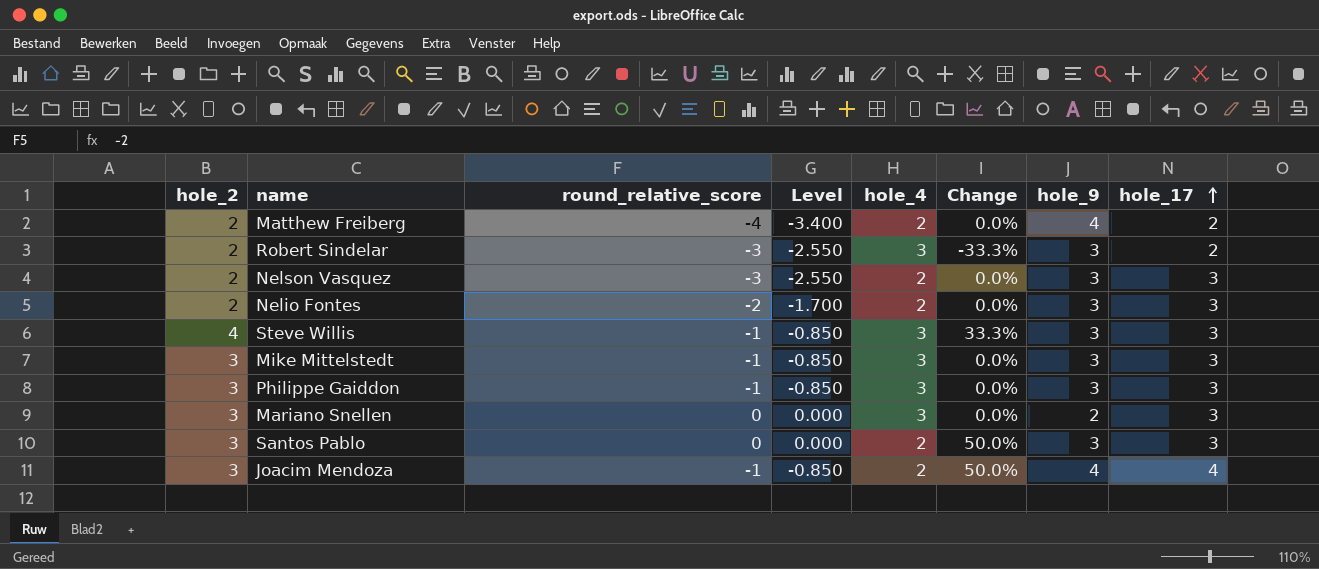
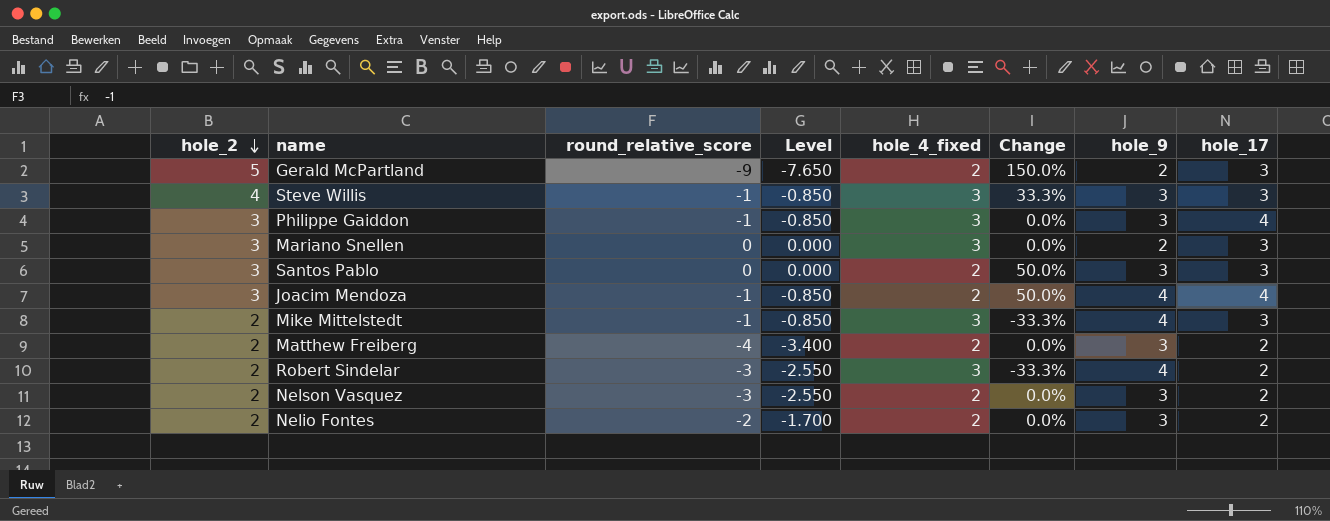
row order: hole_17 ascending -> hole_2 descending
column name: hole_4 -> hole_4_fixed
row Gerald McPartland: none -> 5 | -9 | -7.650 | 2 | 150.0% | 2 | 3
Philippe Gaiddon | hole_17: 3 -> 4
Mike Mittelstedt | hole_2: 3 -> 2
Mike Mittelstedt | Change: 0.0% -> -33.3%
Mike Mittelstedt | hole_9: 3 -> 4
Matthew Freiberg | hole_9: 4 -> 3
Robert Sindelar | hole_9: 3 -> 4
Nelson Vasquez | hole_17: 3 -> 2
Nelio Fontes | hole_17: 3 -> 2

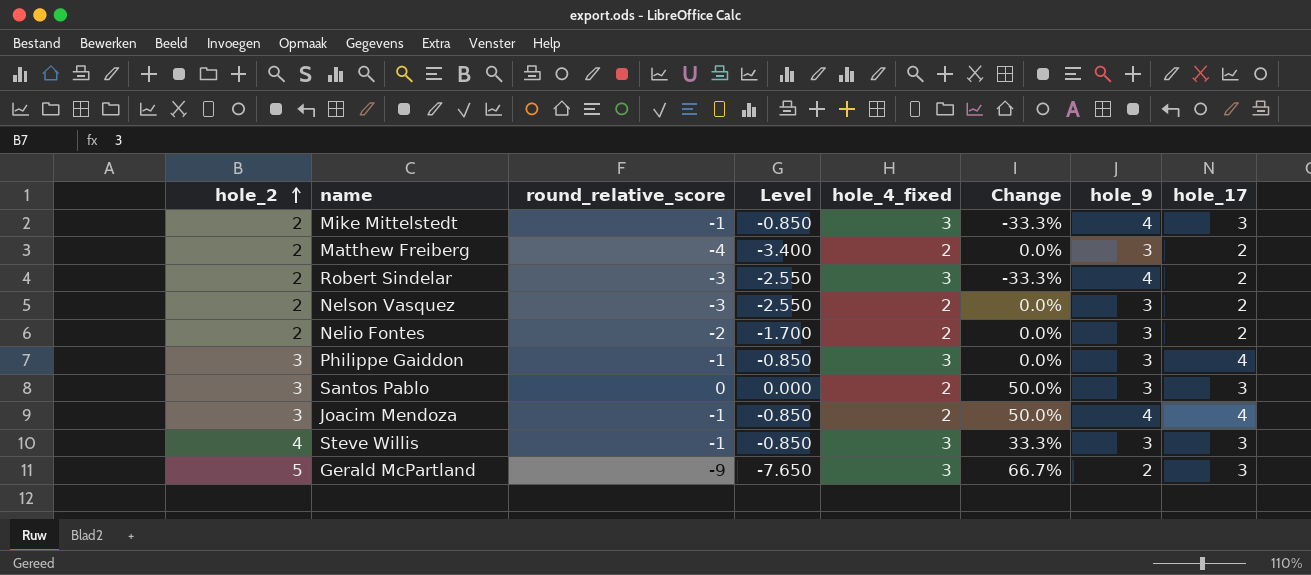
row order: hole_2 descending -> hole_2 ascending
row Mariano Snellen: 3 | 0 | 0.000 | 3 | 0.0% | 2 | 3 -> none
Gerald McPartland | hole_4_fixed: 2 -> 3
Gerald McPartland | Change: 150.0% -> 66.7%

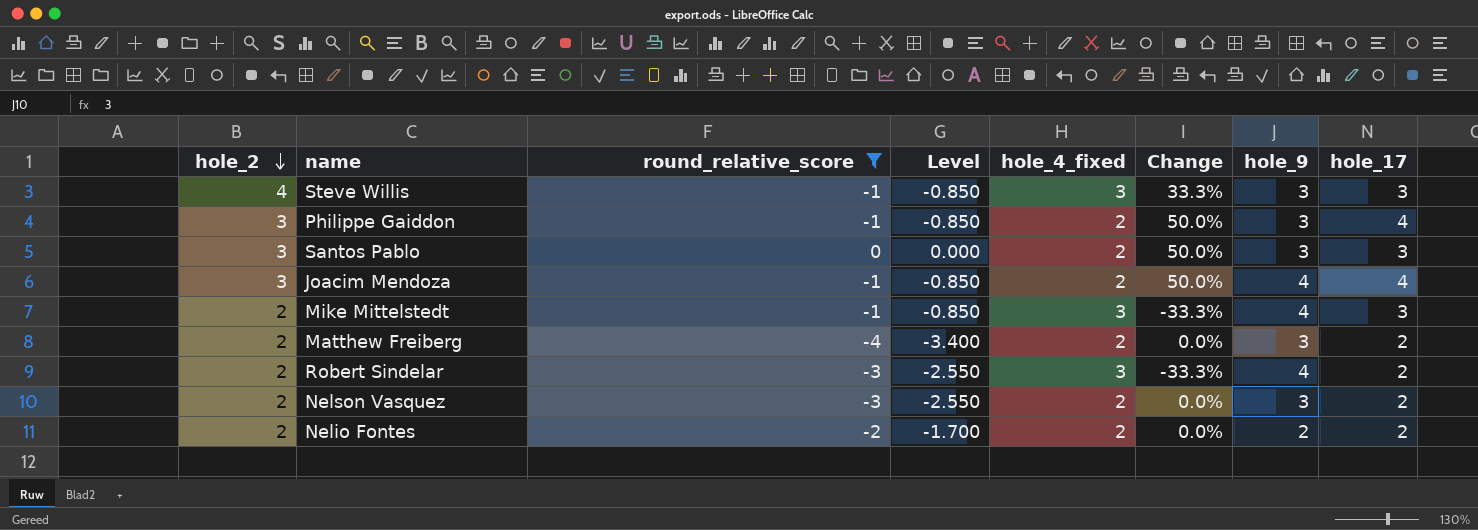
filter: none -> round_relative_score != -9
row order: hole_2 ascending -> hole_2 descending
Philippe Gaiddon | hole_4_fixed: 3 -> 2
Philippe Gaiddon | Change: 0.0% -> 50.0%
Nelio Fontes | hole_9: 3 -> 2

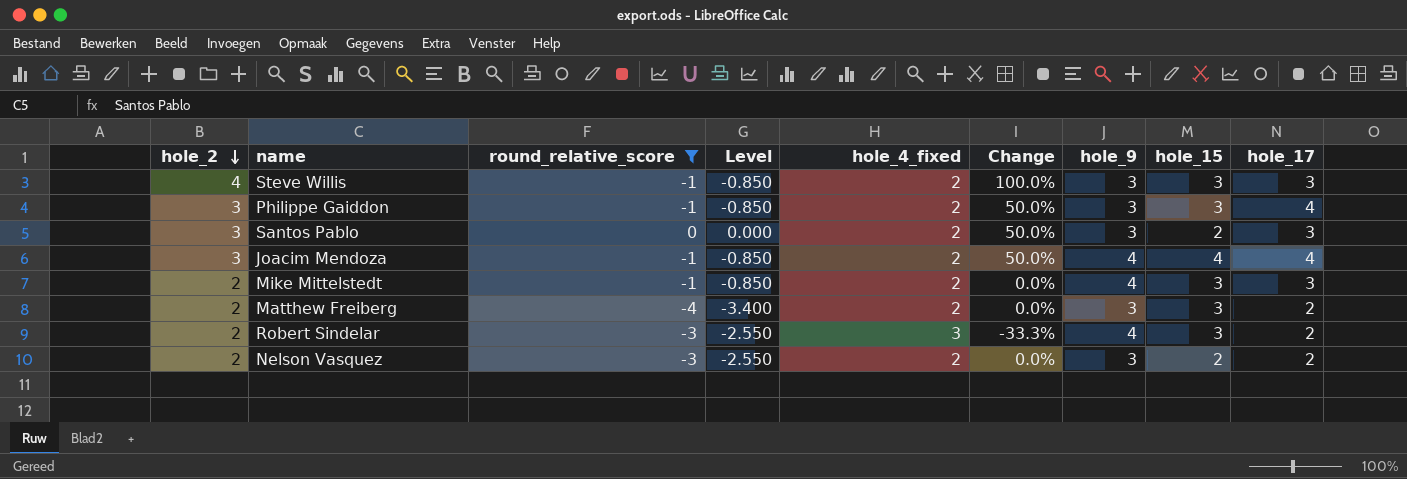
column hole_15 | position: none -> 8
row Nelio Fontes: 2 | -2 | -1.700 | 2 | 0.0% | 2 | 2 -> none
Steve Willis | hole_4_fixed: 3 -> 2
Steve Willis | Change: 33.3% -> 100.0%
Mike Mittelstedt | hole_4_fixed: 3 -> 2
Mike Mittelstedt | Change: -33.3% -> 0.0%

